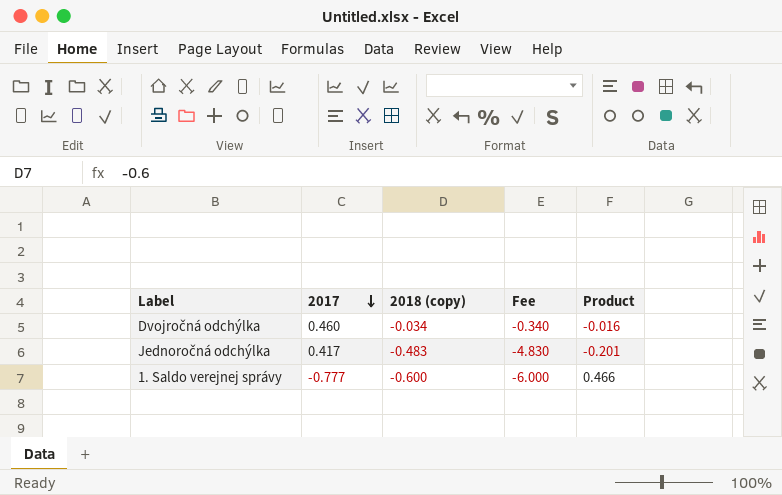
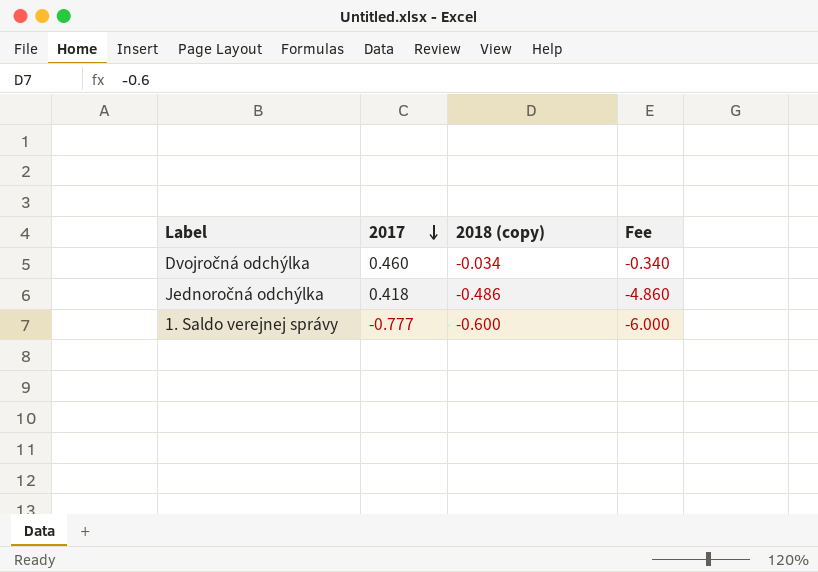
column Product | formula: [2017] * [2018 (copy)] -> none
Jednoročná odchýlka | 2017: 0.417 -> 0.418
Jednoročná odchýlka | 2018 (copy): -0.483 -> -0.486
Jednoročná odchýlka | Fee: -4.830 -> -4.860

